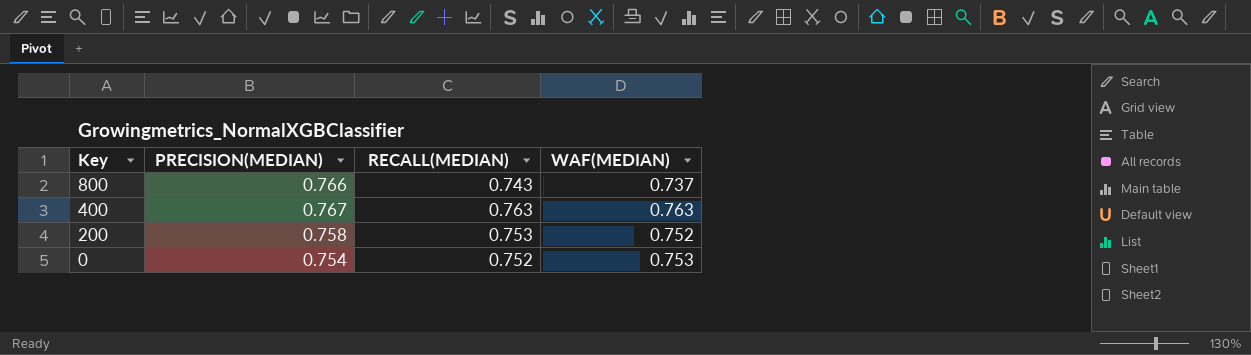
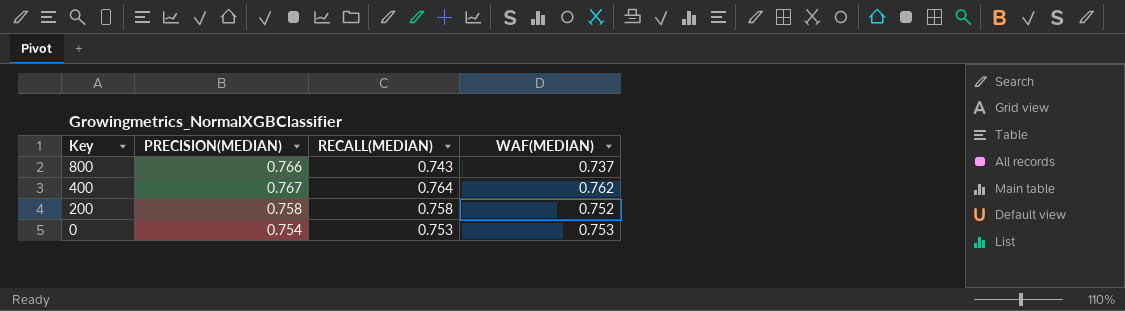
400 | RECALL(MEDIAN): 0.763 -> 0.764
400 | WAF(MEDIAN): 0.763 -> 0.762
200 | RECALL(MEDIAN): 0.753 -> 0.758
0 | RECALL(MEDIAN): 0.752 -> 0.753

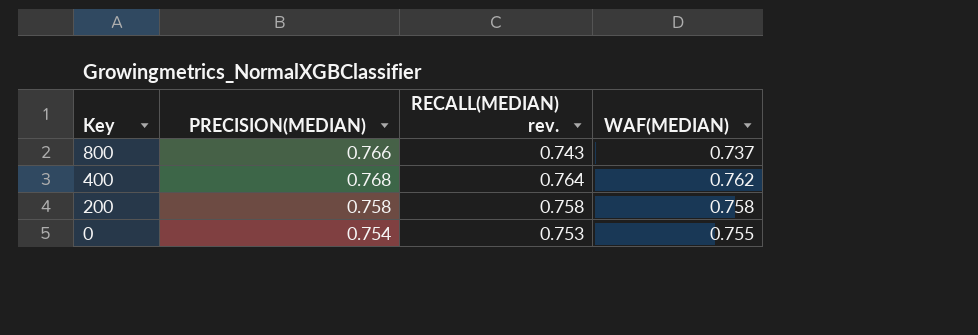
column name: RECALL(MEDIAN) -> RECALL(MEDIAN) rev.
400 | PRECISION(MEDIAN): 0.767 -> 0.768
200 | WAF(MEDIAN): 0.752 -> 0.758
0 | WAF(MEDIAN): 0.753 -> 0.755

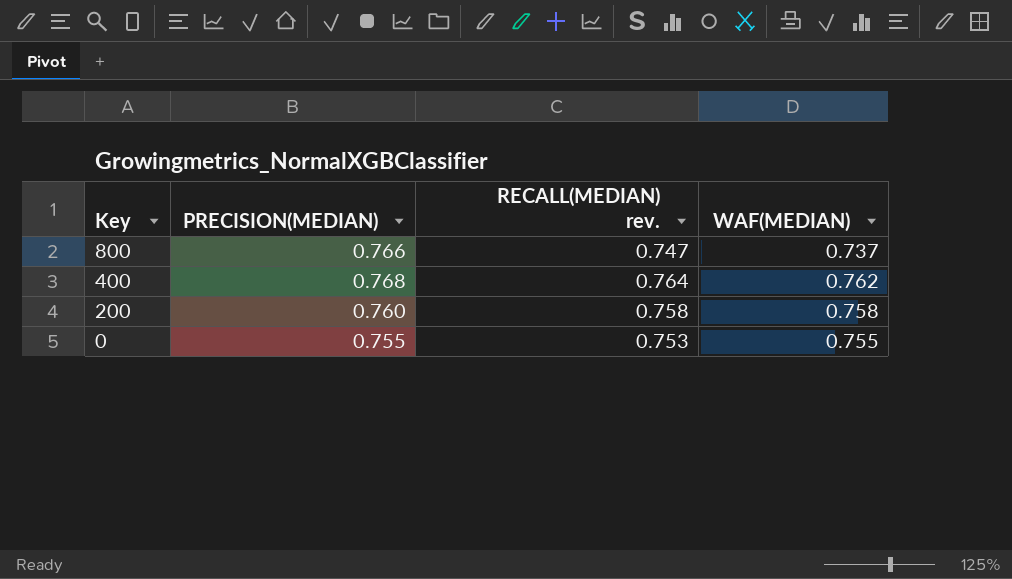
800 | RECALL(MEDIAN) rev.: 0.743 -> 0.747
200 | PRECISION(MEDIAN): 0.758 -> 0.760
0 | PRECISION(MEDIAN): 0.754 -> 0.755

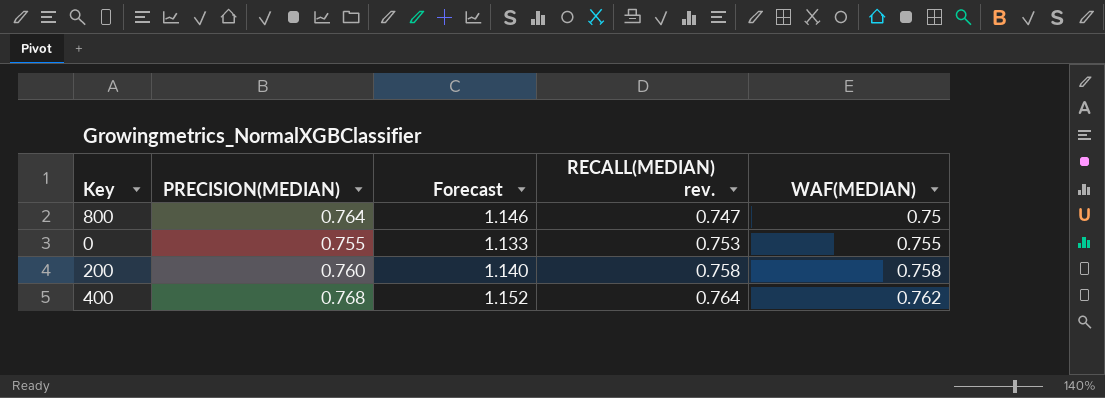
row order: Key descending -> RECALL(MEDIAN) rev. ascending
column Forecast | formula: none -> [PRECISION(MEDIAN)] * 1.5
800 | PRECISION(MEDIAN): 0.766 -> 0.764
800 | WAF(MEDIAN): 0.737 -> 0.75

